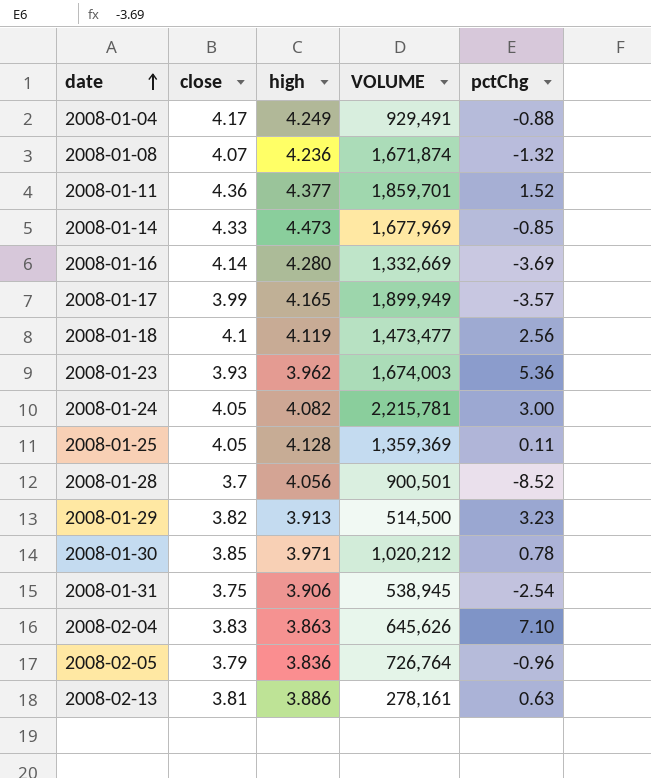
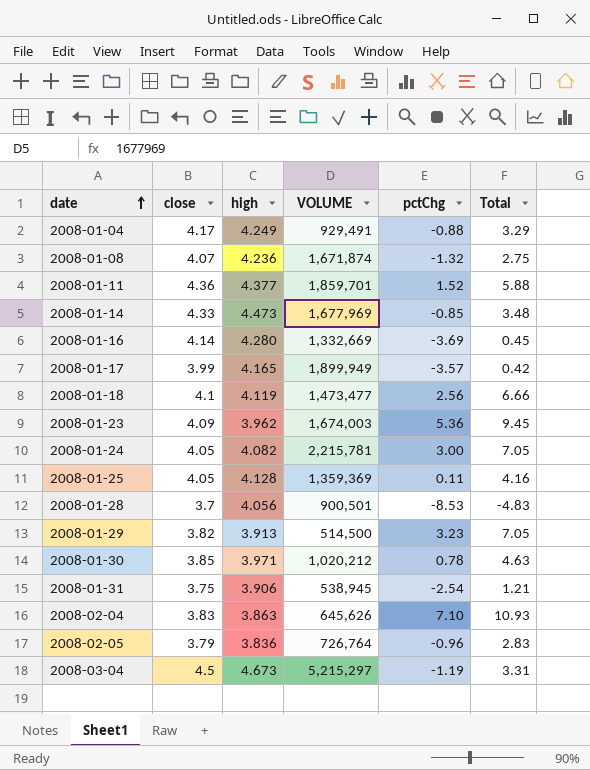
column Total | formula: none -> [close] + [pctChg]
row 2008-02-13: 3.81 | 3.886 | 278,161 | 0.63 -> none
2008-01-23 | close: 3.93 -> 4.09
2008-01-28 | pctChg: -8.52 -> -8.53
row 2008-03-04: none -> 4.5 | 4.673 | 5,215,297 | -1.19 | 3.31

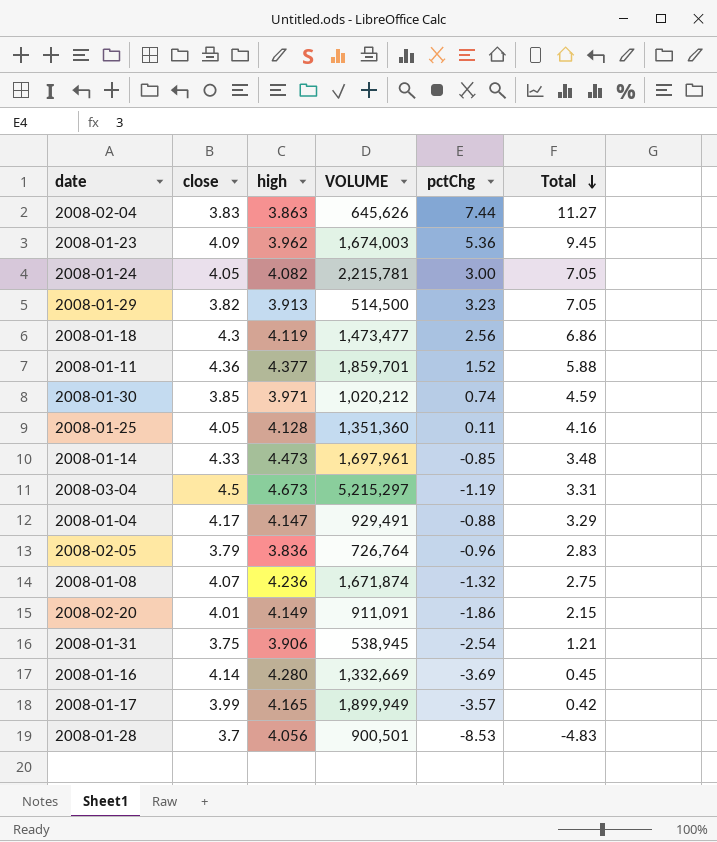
row order: date ascending -> Total descending
2008-02-04 | pctChg: 7.10 -> 7.44
2008-02-04 | Total: 10.93 -> 11.27
2008-01-18 | close: 4.1 -> 4.3
2008-01-18 | Total: 6.66 -> 6.86
2008-01-30 | pctChg: 0.78 -> 0.74
2008-01-30 | Total: 4.63 -> 4.59
2008-01-25 | VOLUME: 1,359,369 -> 1,351,360
2008-01-14 | VOLUME: 1,677,969 -> 1,697,961
2008-01-04 | high: 4.249 -> 4.147
row 2008-02-20: none -> 4.01 | 4.149 | 911,091 | -1.86 | 2.15

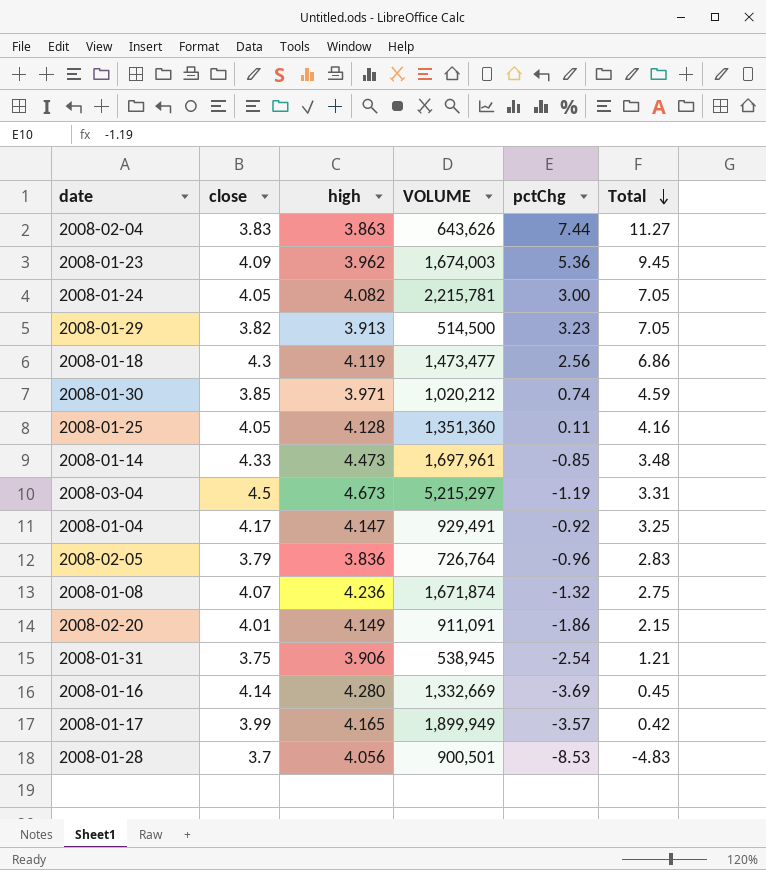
row 2008-01-11: 4.36 | 4.377 | 1,859,701 | 1.52 | 5.88 -> none
2008-02-04 | VOLUME: 645,626 -> 643,626
2008-01-04 | pctChg: -0.88 -> -0.92
2008-01-04 | Total: 3.29 -> 3.25

